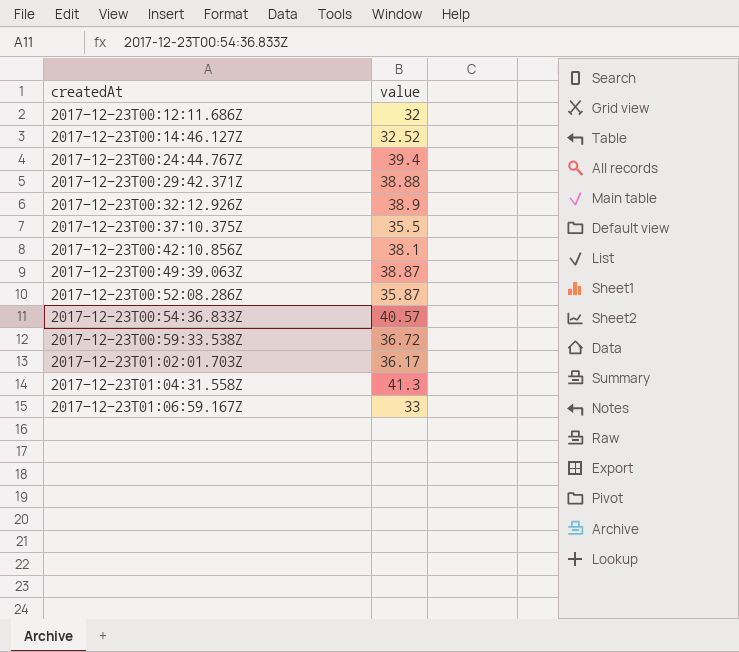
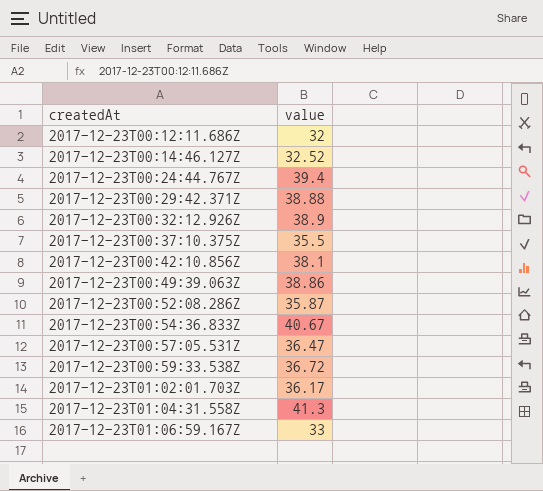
2017-12-23T00:49:39.063Z | value: 38.87 -> 38.86
2017-12-23T00:54:36.833Z | value: 40.57 -> 40.67
row 2017-12-23T00:57:05.531Z: none -> 36.47

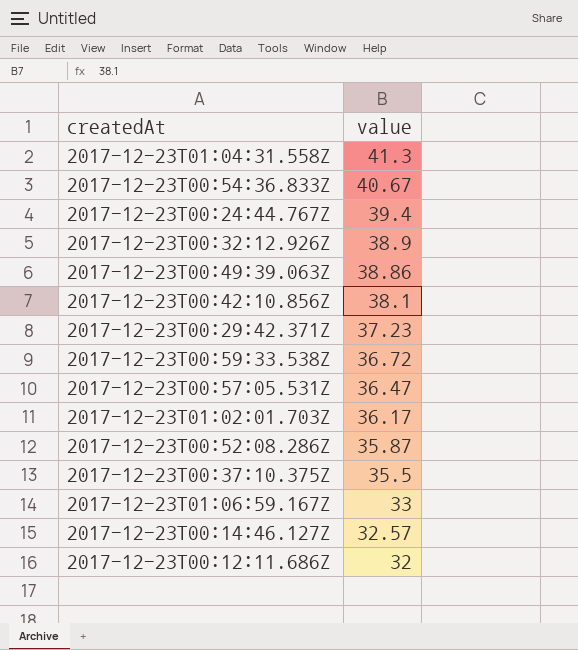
row order: createdAt ascending -> value descending
2017-12-23T00:29:42.371Z | value: 38.88 -> 37.23
2017-12-23T00:14:46.127Z | value: 32.52 -> 32.57

